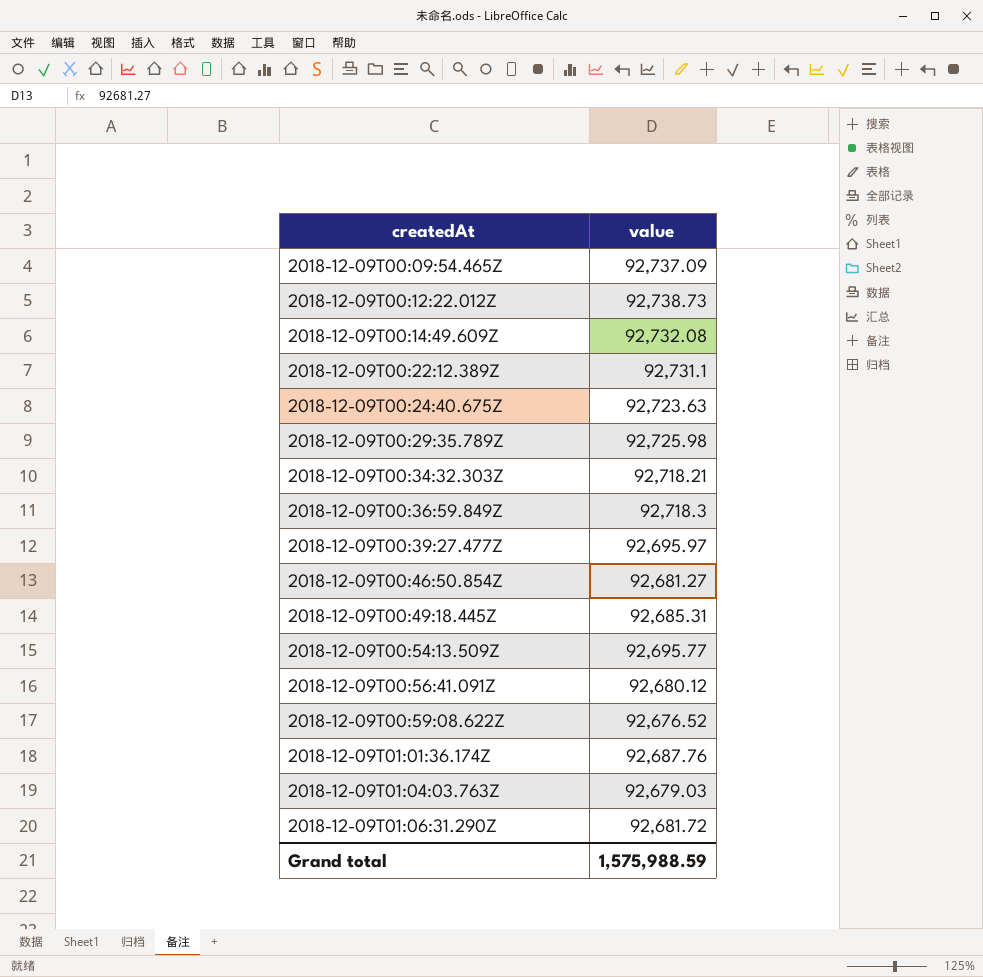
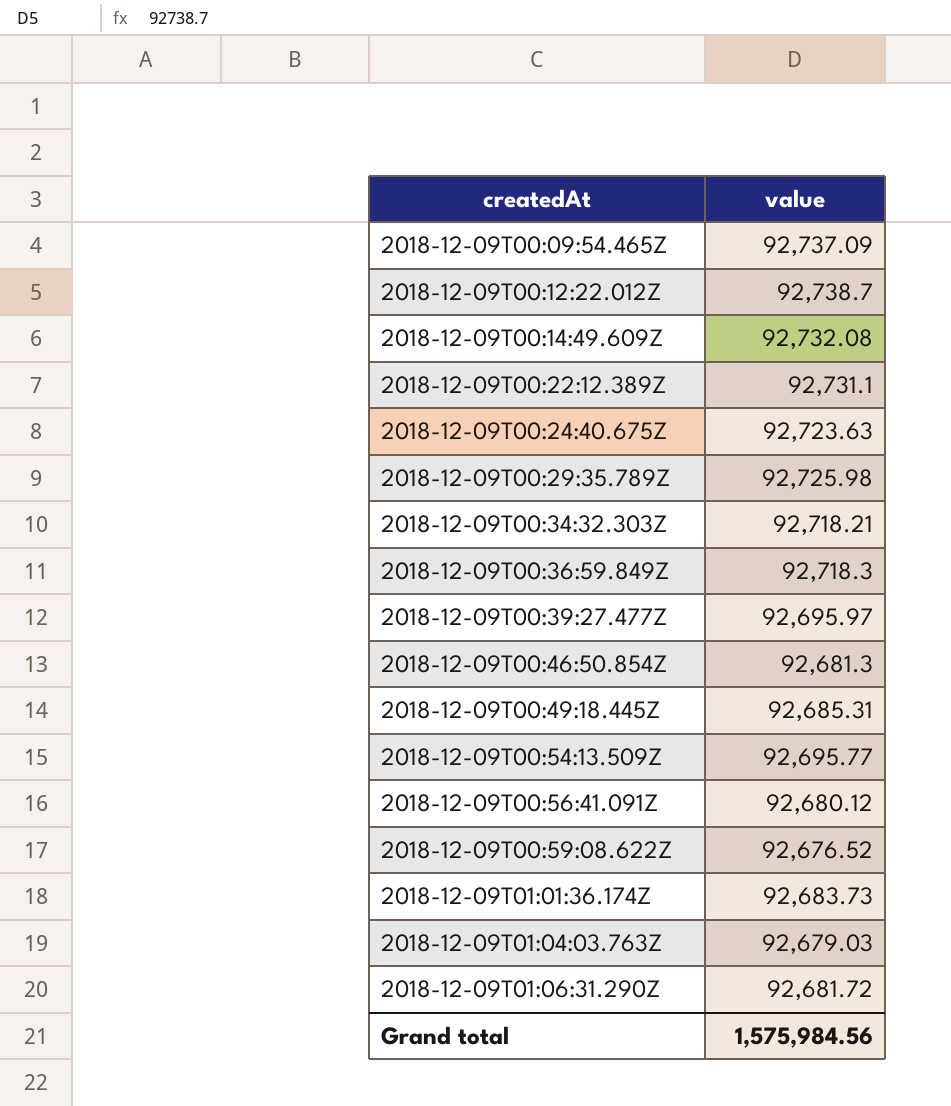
2018-12-09T00:12:22.012Z | value: 92,738.73 -> 92,738.7
2018-12-09T00:46:50.854Z | value: 92,681.27 -> 92,681.3
2018-12-09T01:01:36.174Z | value: 92,687.76 -> 92,683.73
Grand total | value: 1,575,988.59 -> 1,575,984.56

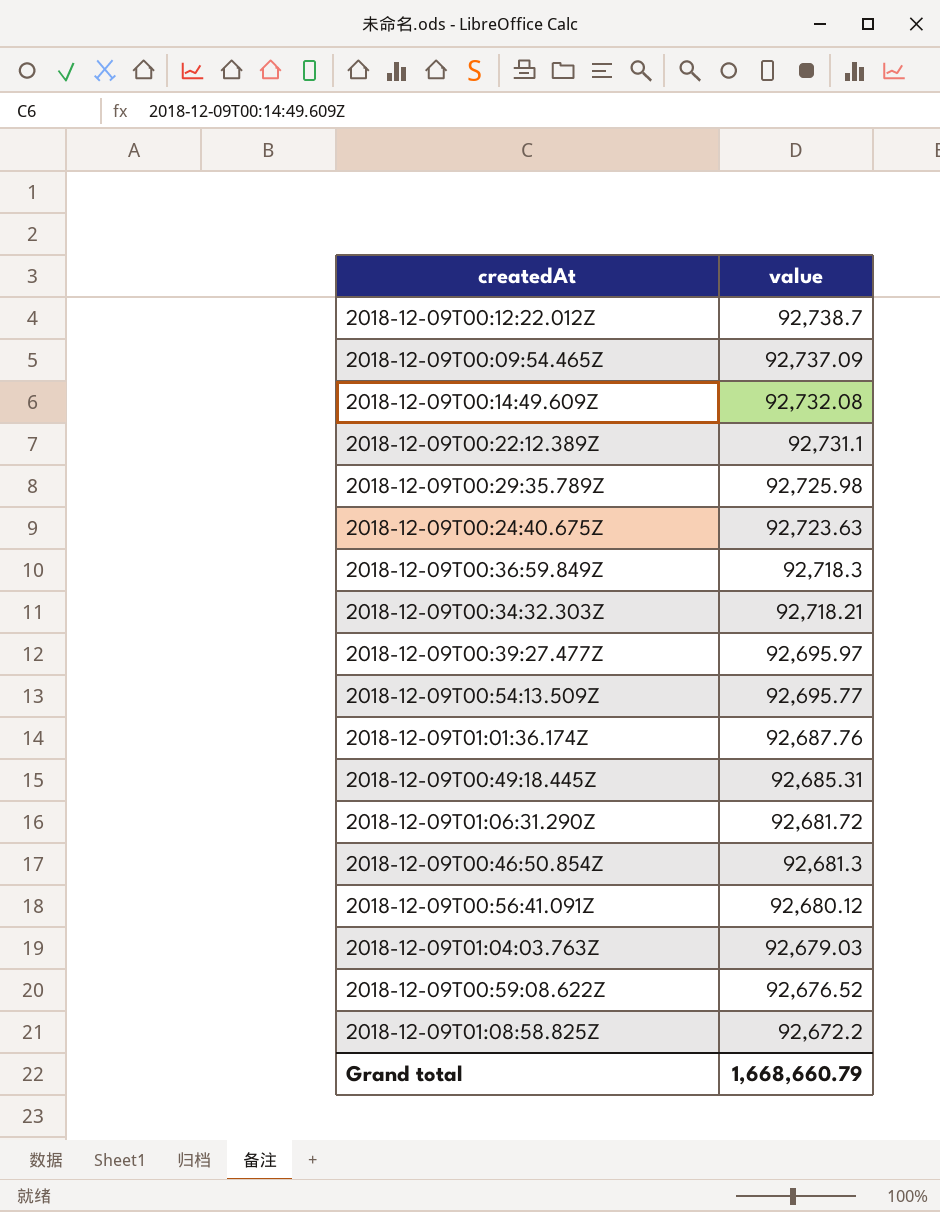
row order: createdAt ascending -> value descending
2018-12-09T01:01:36.174Z | value: 92,683.73 -> 92,687.76
row 2018-12-09T01:08:58.825Z: none -> 92,672.2
Grand total | value: 1,575,984.56 -> 1,668,660.79

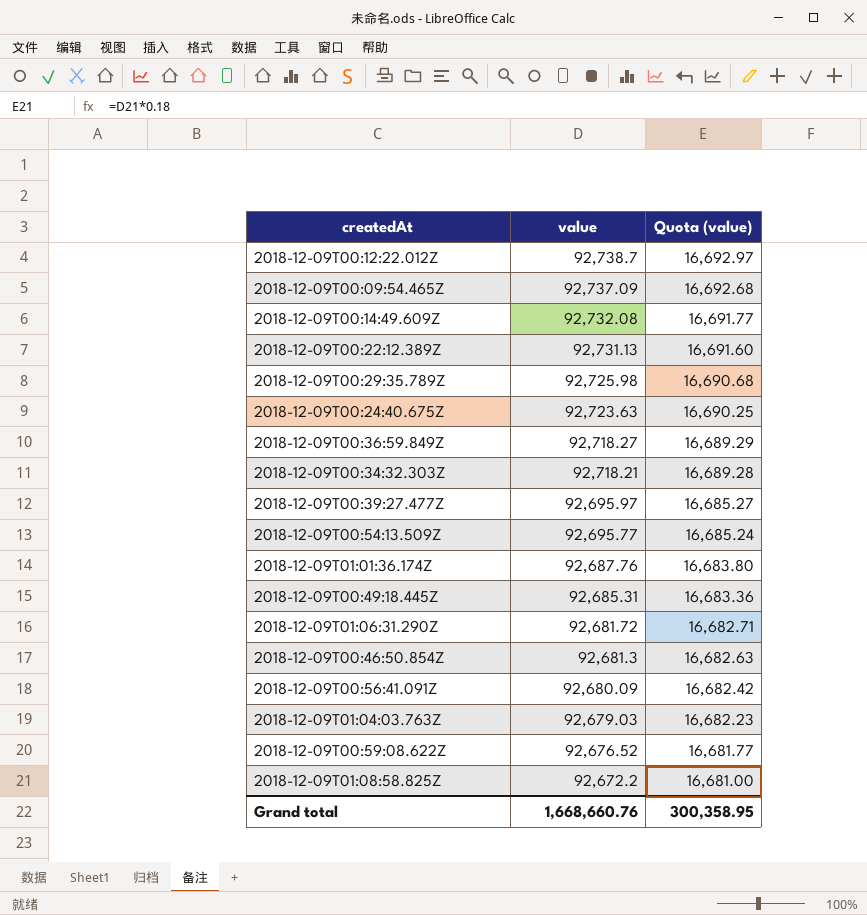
column Quota (value) | formula: none -> [value] * 0.18
2018-12-09T00:22:12.389Z | value: 92,731.1 -> 92,731.13
2018-12-09T00:36:59.849Z | value: 92,718.3 -> 92,718.27
2018-12-09T00:56:41.091Z | value: 92,680.12 -> 92,680.09
Grand total | value: 1,668,660.79 -> 1,668,660.76

